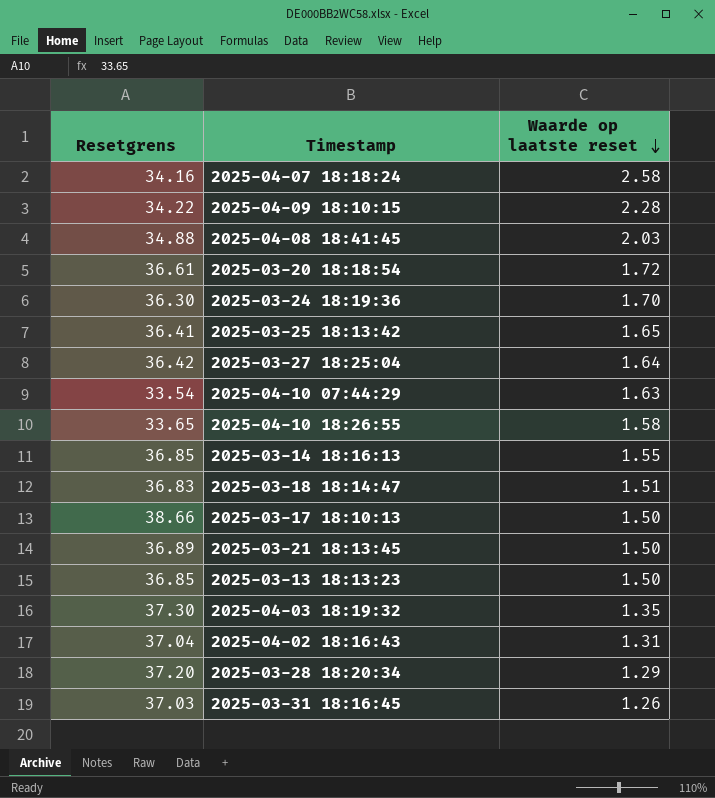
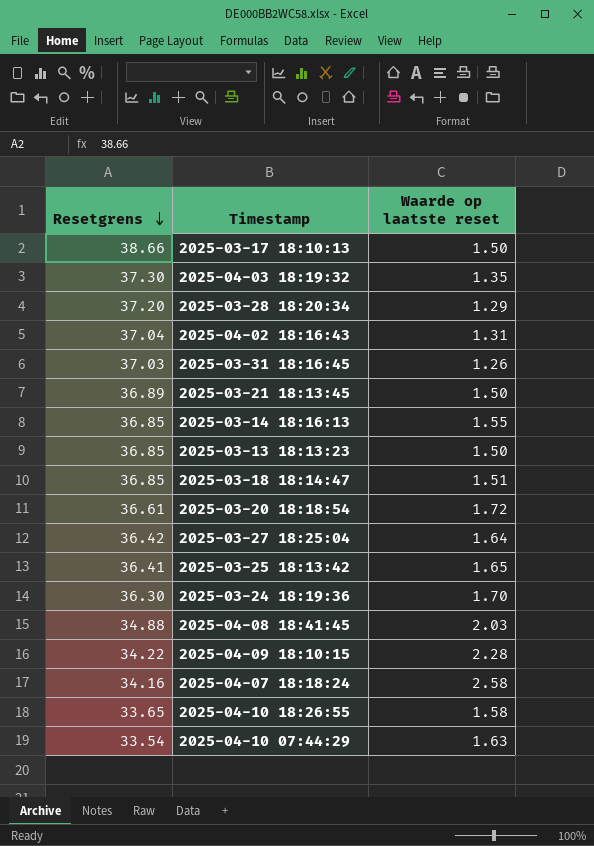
row order: Waarde op laatste reset descending -> Resetgrens descending
2025-03-18 18:14:47 | Resetgrens: 36.83 -> 36.85

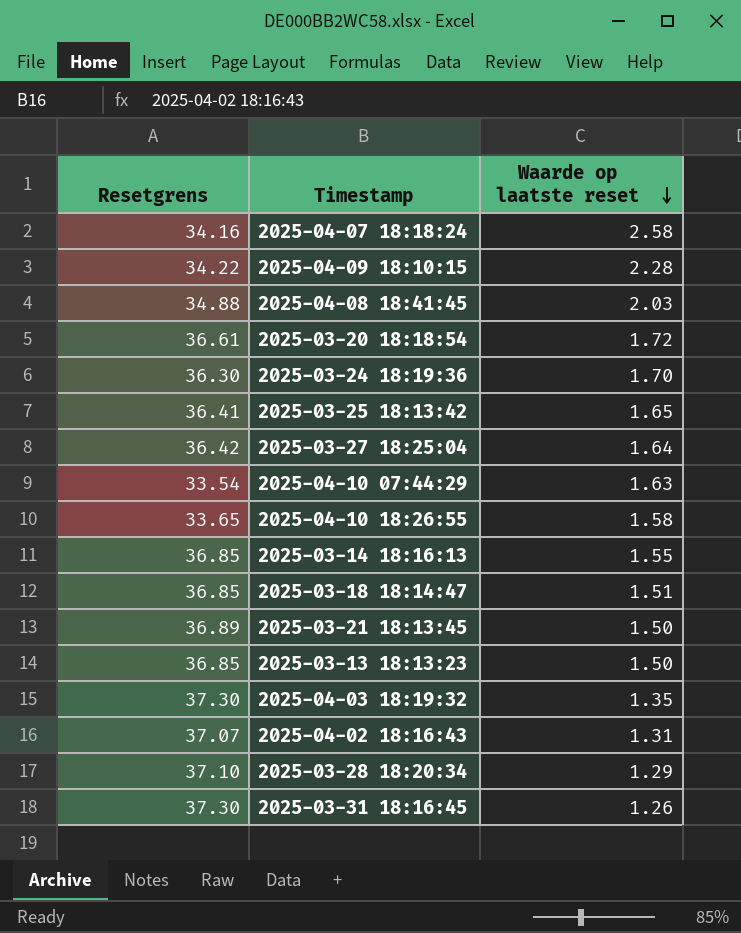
row order: Resetgrens descending -> Waarde op laatste reset descending
row 2025-03-17 18:10:13: 38.66 | 1.50 -> none
2025-04-02 18:16:43 | Resetgrens: 37.04 -> 37.07
2025-03-28 18:20:34 | Resetgrens: 37.20 -> 37.10
2025-03-31 18:16:45 | Resetgrens: 37.03 -> 37.30

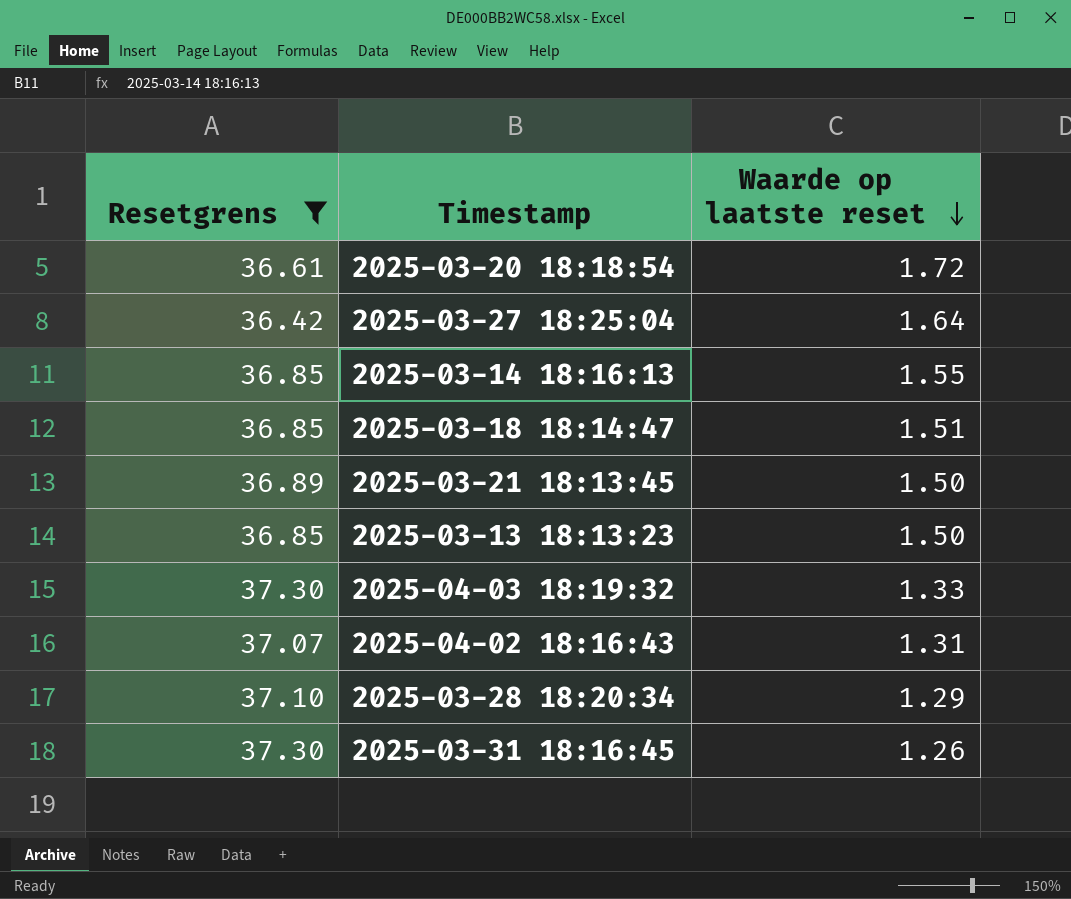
filter: none -> Resetgrens >= 36.42
2025-04-03 18:19:32 | Waarde op laatste reset: 1.35 -> 1.33

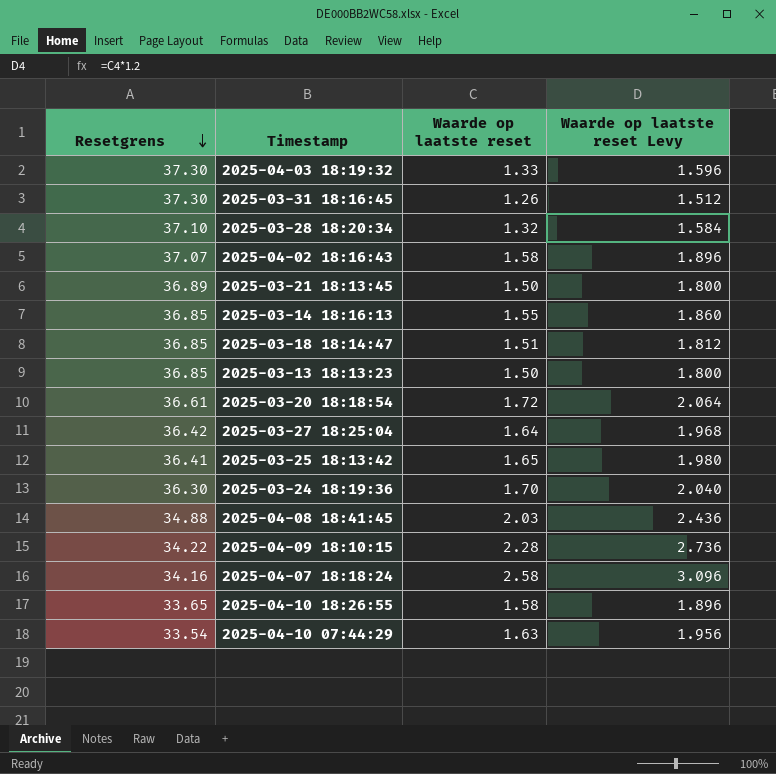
filter: Resetgrens >= 36.42 -> none
row order: Waarde op laatste reset descending -> Resetgrens descending
column Waarde op laatste reset Levy | formula: none -> [Waarde op laatste reset] * 1.2
2025-03-28 18:20:34 | Waarde op laatste reset: 1.29 -> 1.32
2025-04-02 18:16:43 | Waarde op laatste reset: 1.31 -> 1.58

